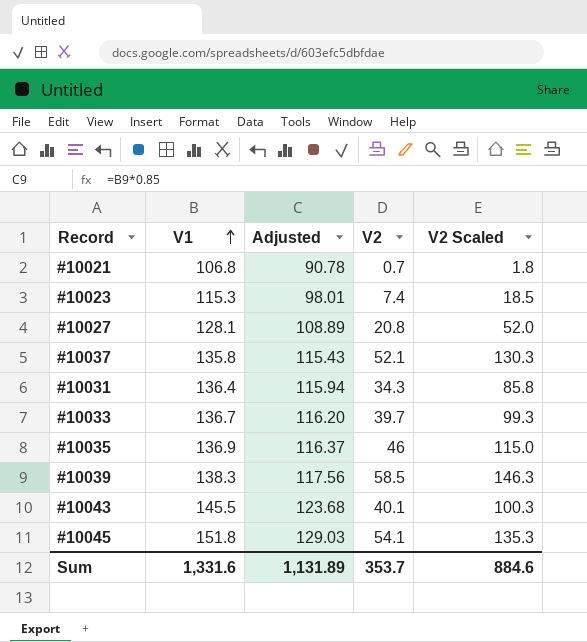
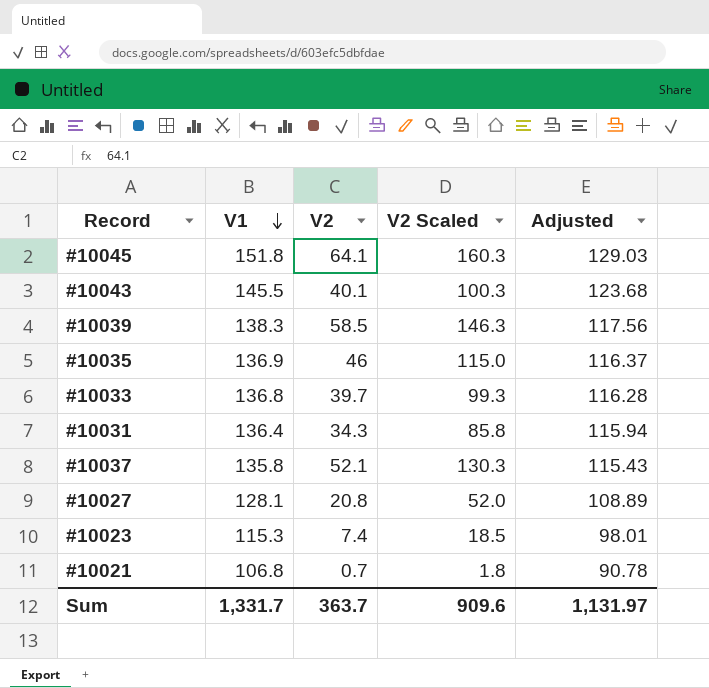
row order: V1 ascending -> V1 descending
column Adjusted | position: 3 -> 5
#10045 | V2: 54.1 -> 64.1
#10045 | V2 Scaled: 135.3 -> 160.3
#10033 | V1: 136.7 -> 136.8
#10033 | Adjusted: 116.20 -> 116.28
Sum | V1: 1,331.6 -> 1,331.7
Sum | V2: 353.7 -> 363.7
Sum | V2 Scaled: 884.6 -> 909.6
Sum | Adjusted: 1,131.89 -> 1,131.97

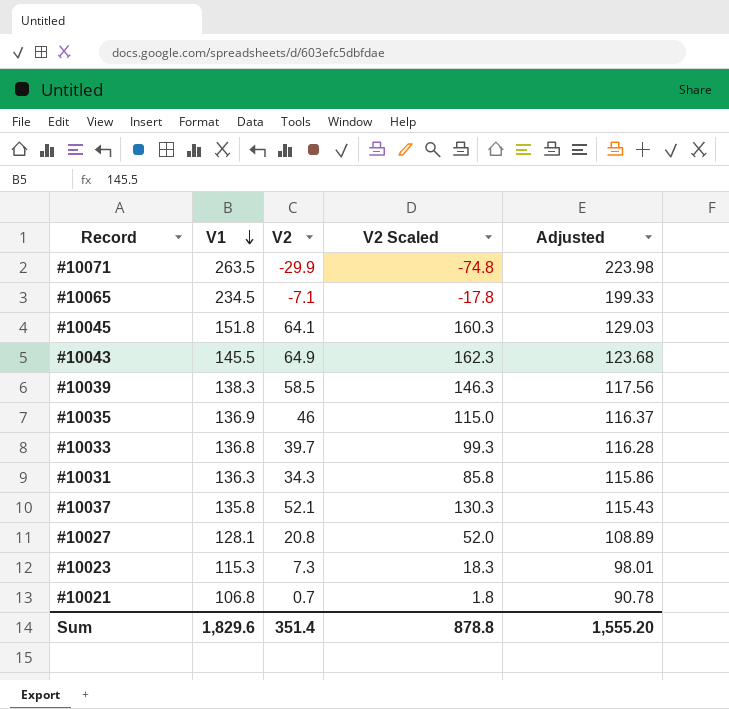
row #10071: none -> 263.5 | -29.9 | -74.8 | 223.98
row #10065: none -> 234.5 | -7.1 | -17.8 | 199.33
#10043 | V2: 40.1 -> 64.9
#10043 | V2 Scaled: 100.3 -> 162.3
#10031 | V1: 136.4 -> 136.3
#10031 | Adjusted: 115.94 -> 115.86
#10023 | V2: 7.4 -> 7.3
#10023 | V2 Scaled: 18.5 -> 18.3
Sum | V1: 1,331.7 -> 1,829.6
Sum | V2: 363.7 -> 351.4
Sum | V2 Scaled: 909.6 -> 878.8
Sum | Adjusted: 1,131.97 -> 1,555.20

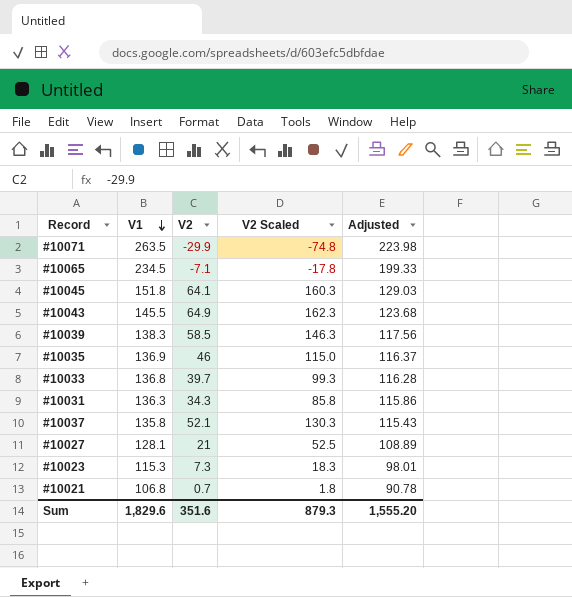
#10027 | V2: 20.8 -> 21
#10027 | V2 Scaled: 52.0 -> 52.5
Sum | V2: 351.4 -> 351.6
Sum | V2 Scaled: 878.8 -> 879.3

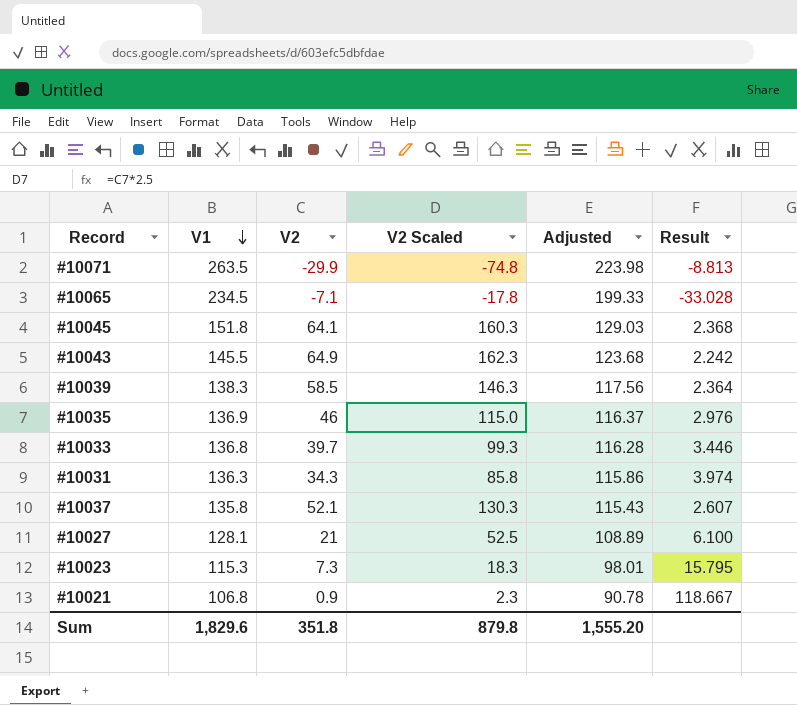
column Result | formula: none -> [V1] / [V2]
#10021 | V2: 0.7 -> 0.9
#10021 | V2 Scaled: 1.8 -> 2.3
Sum | V2: 351.6 -> 351.8
Sum | V2 Scaled: 879.3 -> 879.8

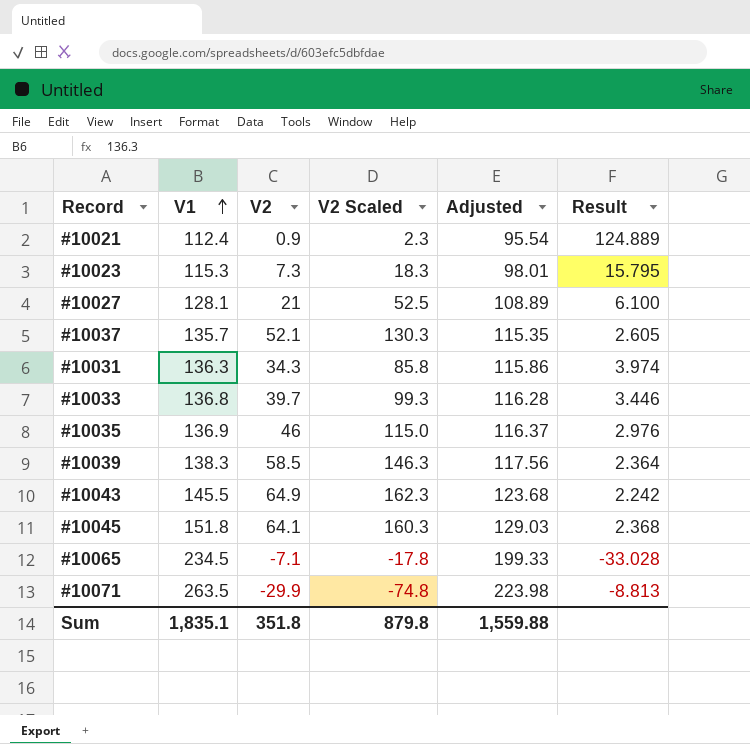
row order: V1 descending -> V1 ascending
#10021 | V1: 106.8 -> 112.4
#10021 | Adjusted: 90.78 -> 95.54
#10021 | Result: 118.667 -> 124.889
#10037 | V1: 135.8 -> 135.7
#10037 | Adjusted: 115.43 -> 115.35
#10037 | Result: 2.607 -> 2.605
Sum | V1: 1,829.6 -> 1,835.1
Sum | Adjusted: 1,555.20 -> 1,559.88

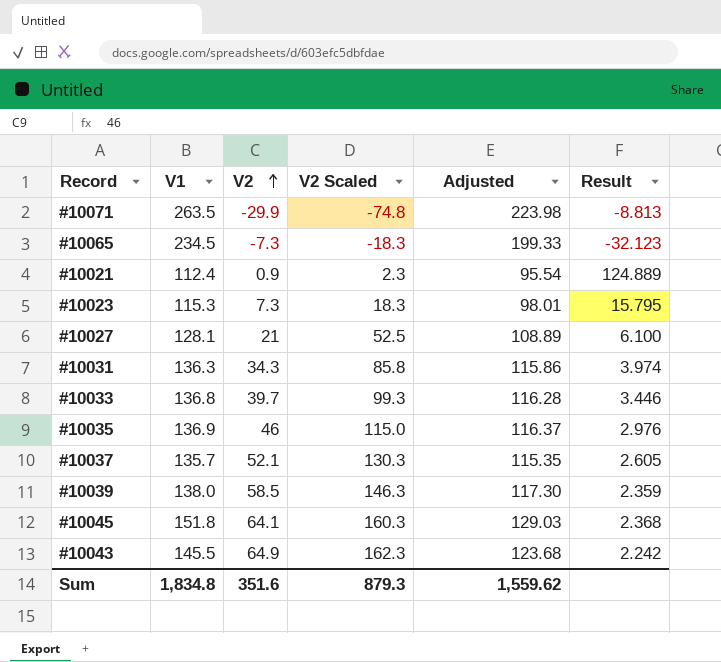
row order: V1 ascending -> V2 ascending
#10065 | V2: -7.1 -> -7.3
#10065 | V2 Scaled: -17.8 -> -18.3
#10065 | Result: -33.028 -> -32.123
#10039 | V1: 138.3 -> 138.0
#10039 | Adjusted: 117.56 -> 117.30
#10039 | Result: 2.364 -> 2.359
Sum | V1: 1,835.1 -> 1,834.8
Sum | V2: 351.8 -> 351.6
Sum | V2 Scaled: 879.8 -> 879.3
Sum | Adjusted: 1,559.88 -> 1,559.62

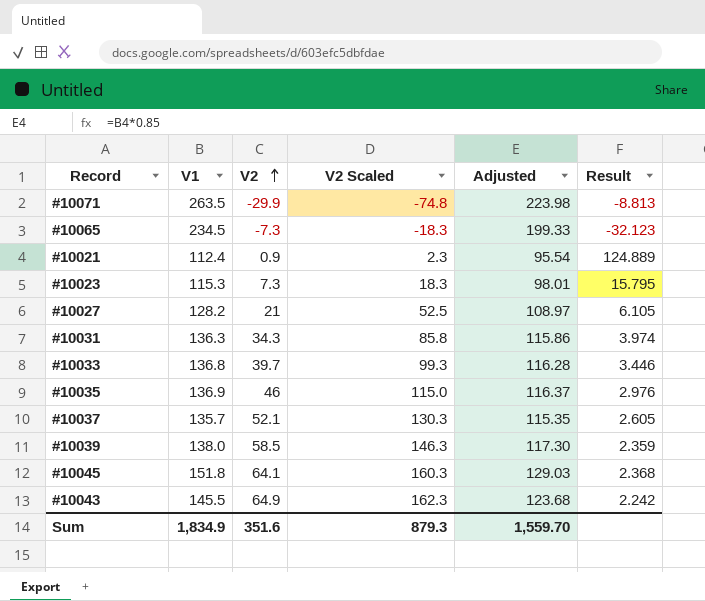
#10027 | V1: 128.1 -> 128.2
#10027 | Adjusted: 108.89 -> 108.97
#10027 | Result: 6.100 -> 6.105
Sum | V1: 1,834.8 -> 1,834.9
Sum | Adjusted: 1,559.62 -> 1,559.70

